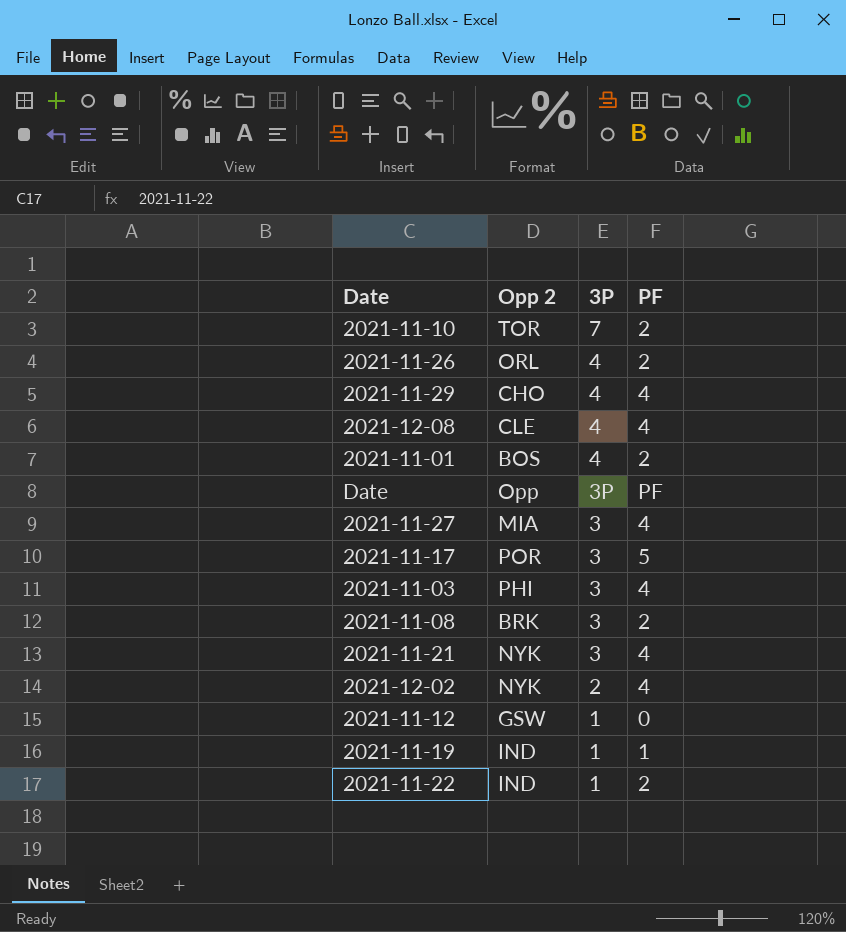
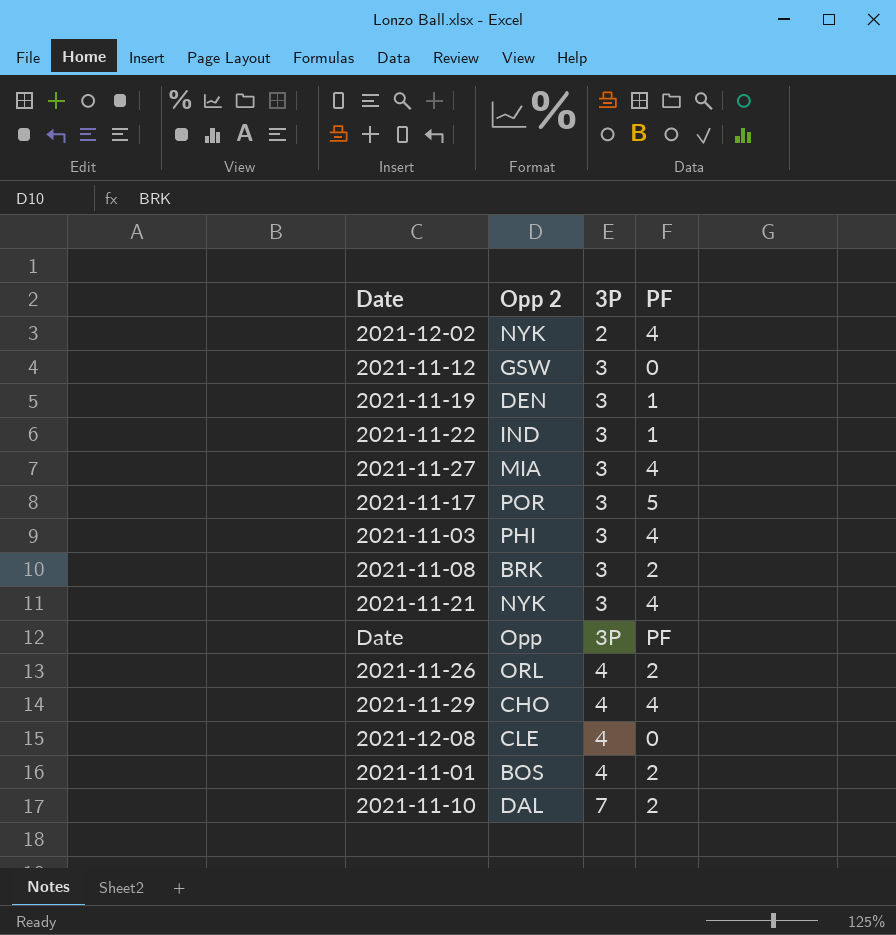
row order: 3P descending -> 3P ascending
2021-11-12 | 3P: 1 -> 3
2021-11-19 | Opp 2: IND -> DEN
2021-11-19 | 3P: 1 -> 3
2021-11-22 | 3P: 1 -> 3
2021-11-22 | PF: 2 -> 1
2021-12-08 | PF: 4 -> 0
2021-11-10 | Opp 2: TOR -> DAL

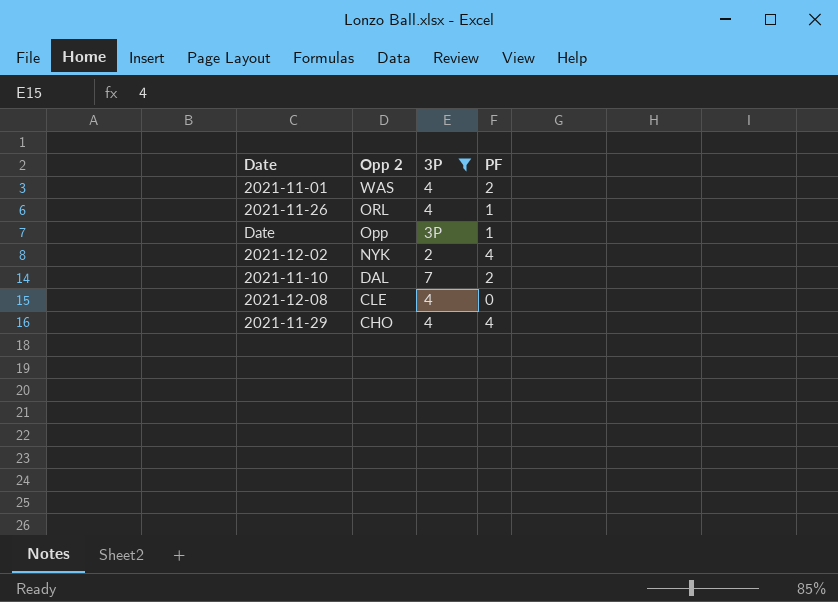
filter: none -> 3P != 3
row order: 3P ascending -> Opp 2 descending
2021-11-01 | Opp 2: BOS -> WAS
2021-11-26 | PF: 2 -> 1
Date | PF: PF -> 1

